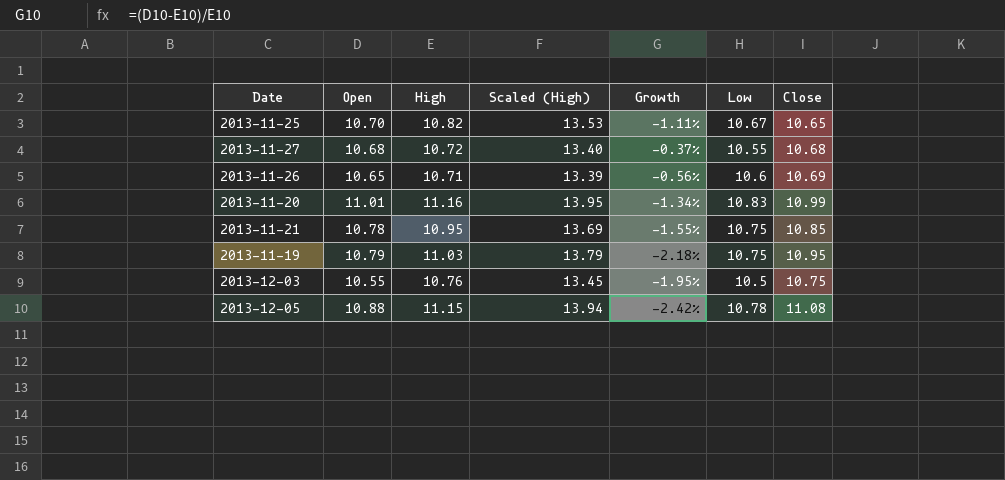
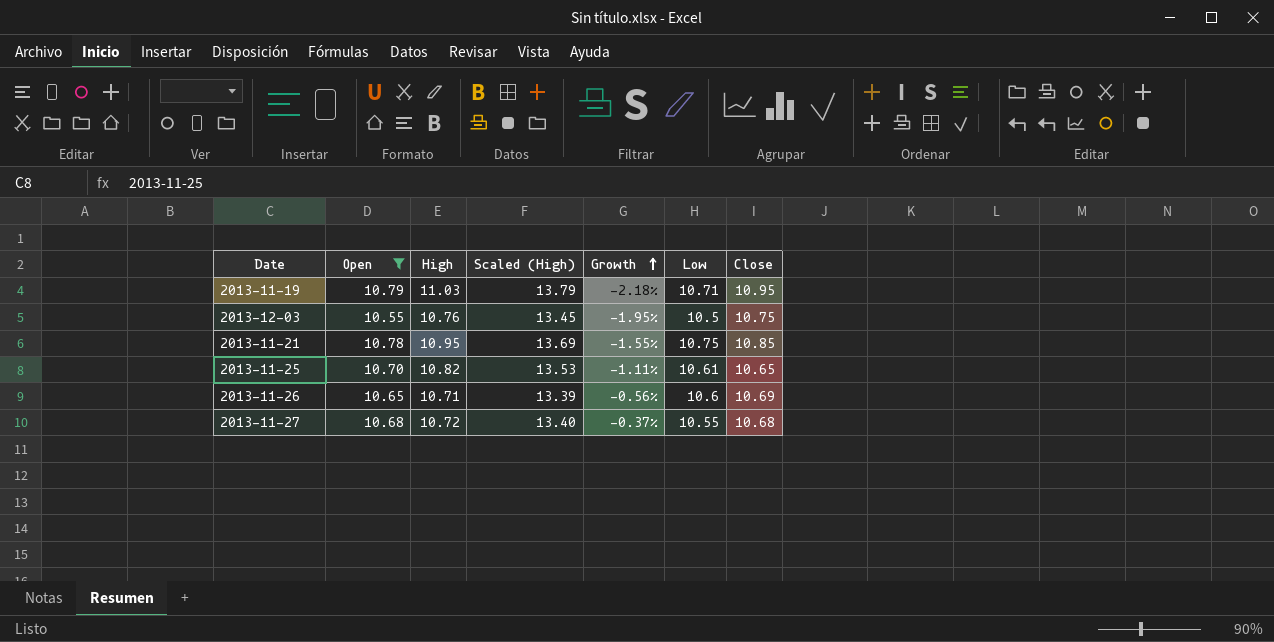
filter: none -> Open <= 10.79
row order: none -> Growth ascending
2013-11-19 | Low: 10.75 -> 10.71
2013-11-25 | Low: 10.67 -> 10.61

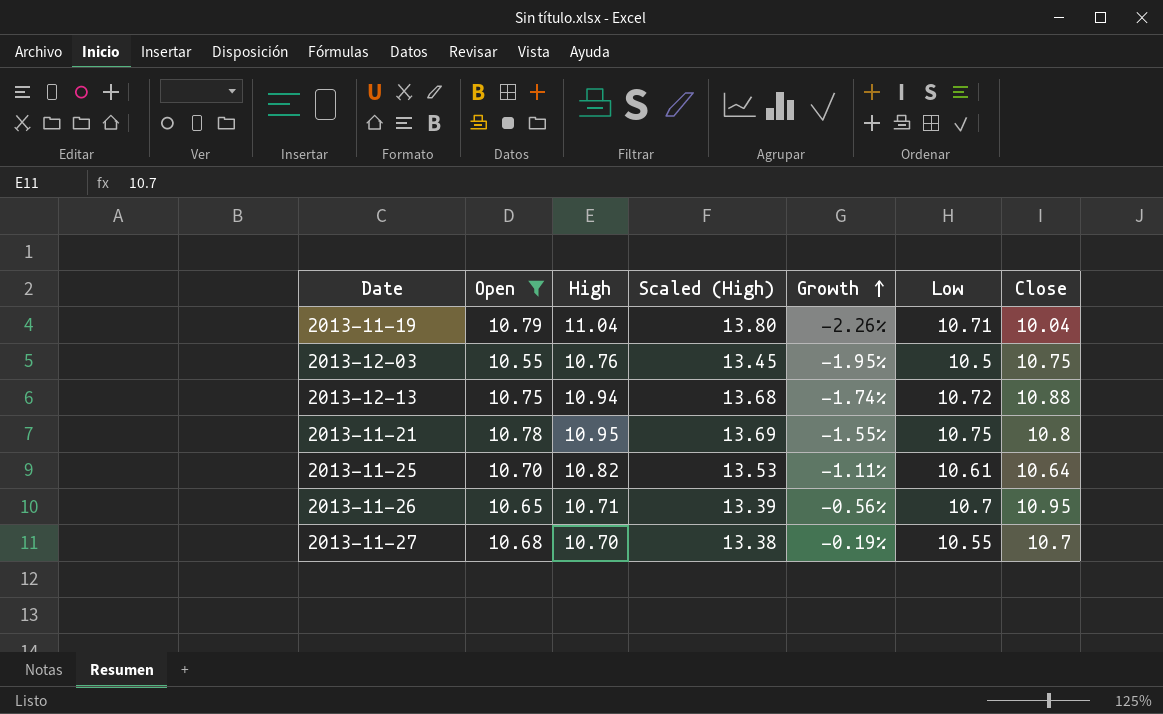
2013-11-19 | High: 11.03 -> 11.04
2013-11-19 | Scaled (High): 13.79 -> 13.80
2013-11-19 | Growth: -2.18% -> -2.26%
2013-11-19 | Close: 10.95 -> 10.04
row 2013-12-13: none -> 10.75 | 10.94 | 13.68 | -1.74% | 10.72 | 10.88
2013-11-21 | Close: 10.85 -> 10.8
2013-11-25 | Close: 10.65 -> 10.64
2013-11-26 | Low: 10.6 -> 10.7
2013-11-26 | Close: 10.69 -> 10.95
2013-11-27 | High: 10.72 -> 10.70
2013-11-27 | Scaled (High): 13.40 -> 13.38
2013-11-27 | Growth: -0.37% -> -0.19%
2013-11-27 | Close: 10.68 -> 10.7

